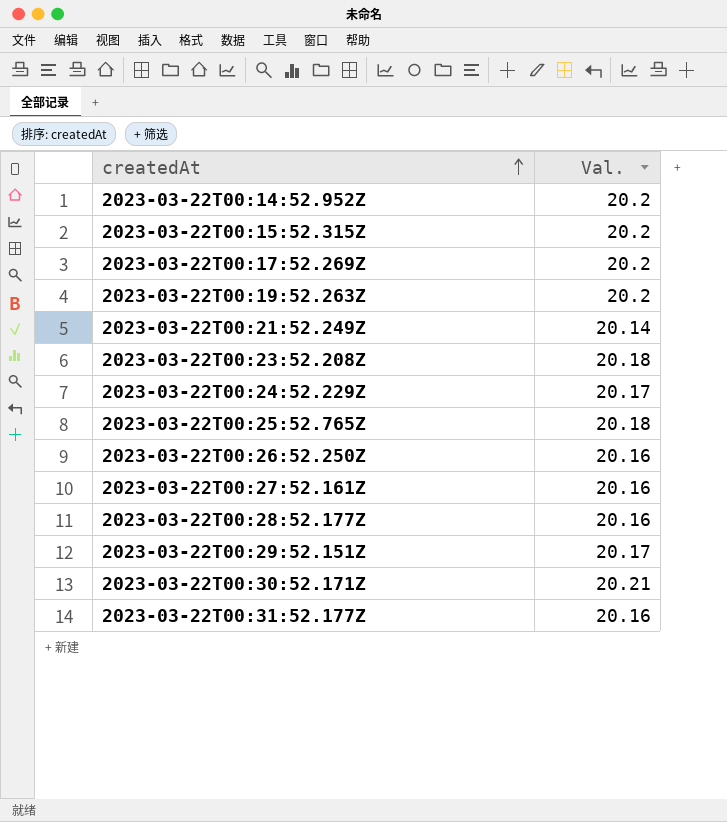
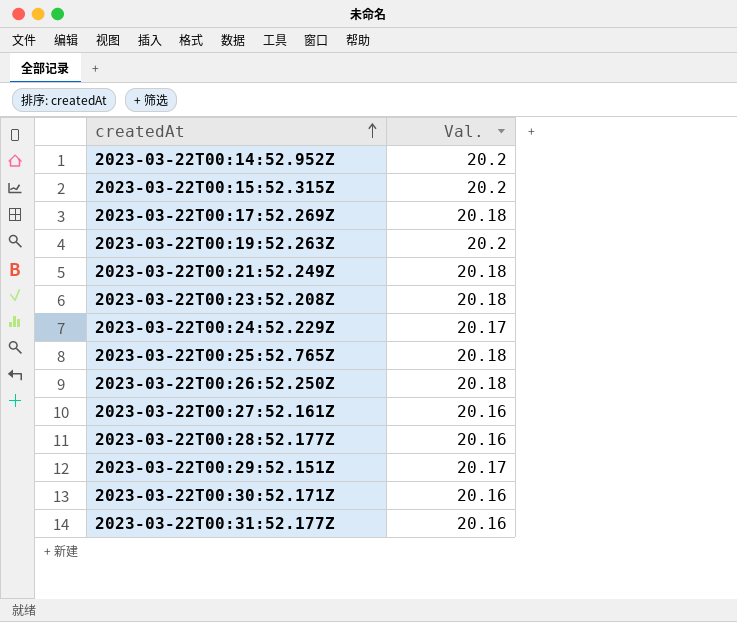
2023-03-22T00:17:52.269Z | Val.: 20.2 -> 20.18
2023-03-22T00:21:52.249Z | Val.: 20.14 -> 20.18
2023-03-22T00:26:52.250Z | Val.: 20.16 -> 20.18
2023-03-22T00:30:52.171Z | Val.: 20.21 -> 20.16

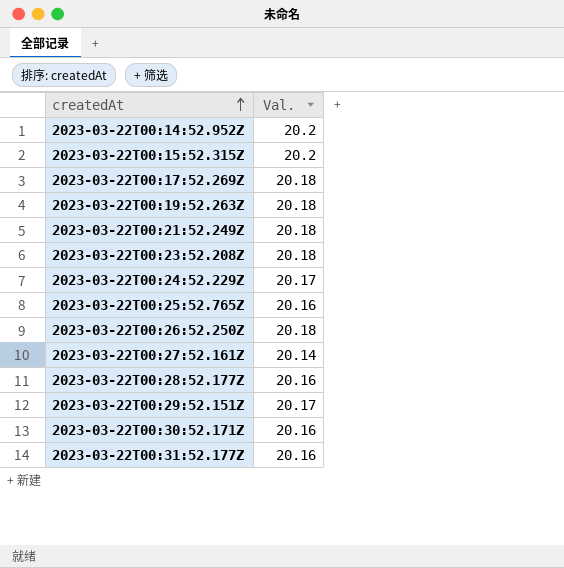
2023-03-22T00:19:52.263Z | Val.: 20.2 -> 20.18
2023-03-22T00:25:52.765Z | Val.: 20.18 -> 20.16
2023-03-22T00:27:52.161Z | Val.: 20.16 -> 20.14

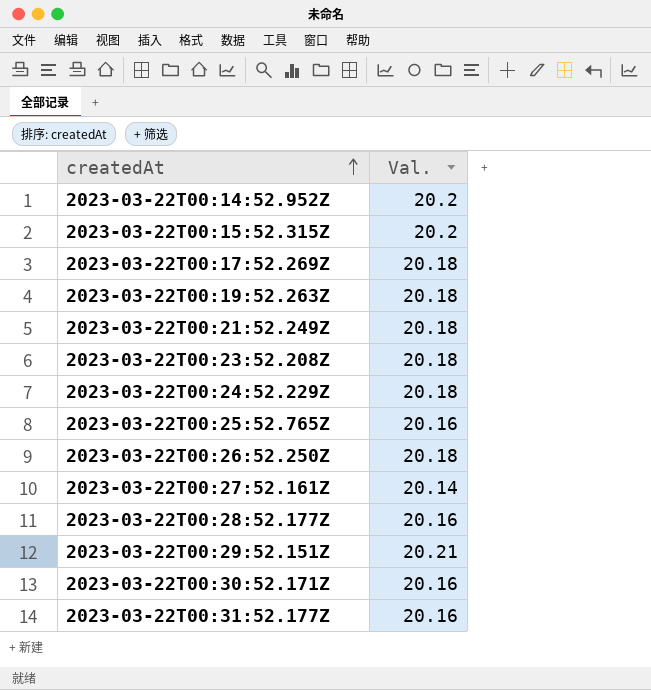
2023-03-22T00:24:52.229Z | Val.: 20.17 -> 20.18
2023-03-22T00:29:52.151Z | Val.: 20.17 -> 20.21

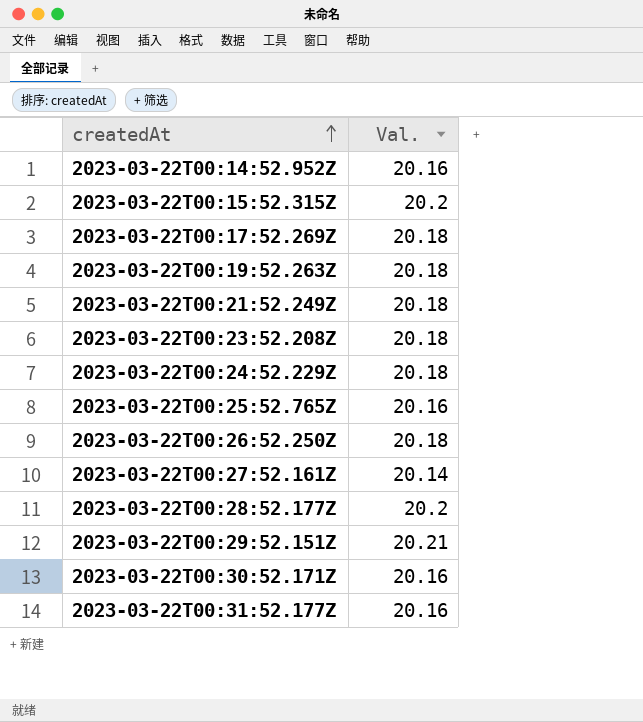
2023-03-22T00:14:52.952Z | Val.: 20.2 -> 20.16
2023-03-22T00:28:52.177Z | Val.: 20.16 -> 20.2

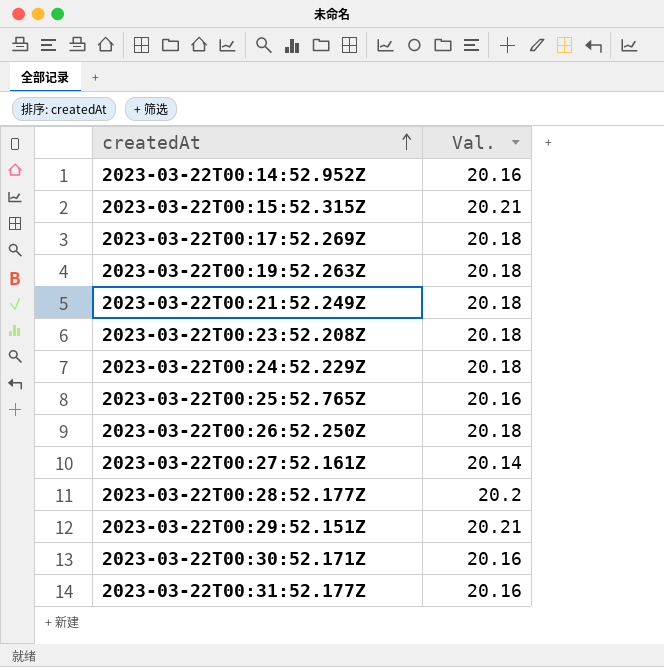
2023-03-22T00:15:52.315Z | Val.: 20.2 -> 20.21

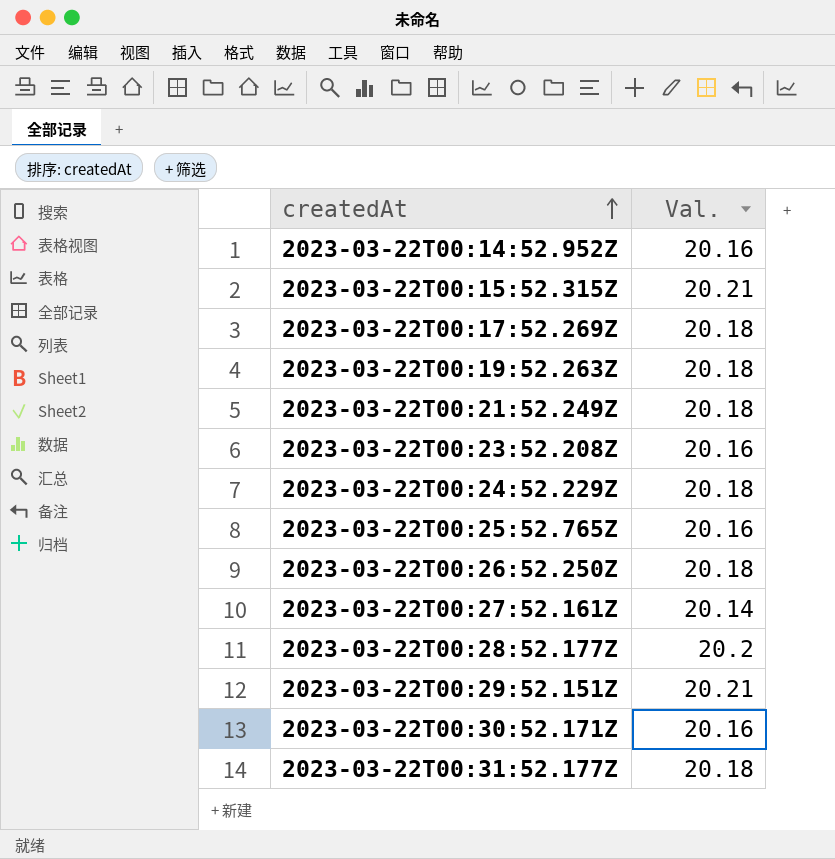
2023-03-22T00:23:52.208Z | Val.: 20.18 -> 20.16
2023-03-22T00:31:52.177Z | Val.: 20.16 -> 20.18

